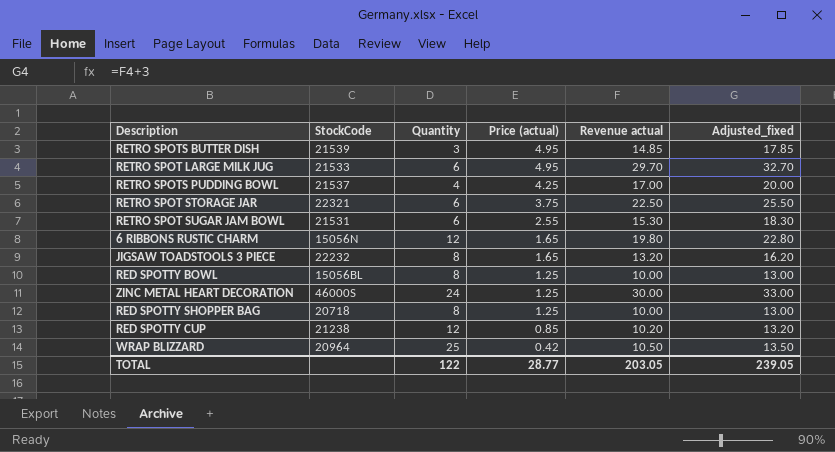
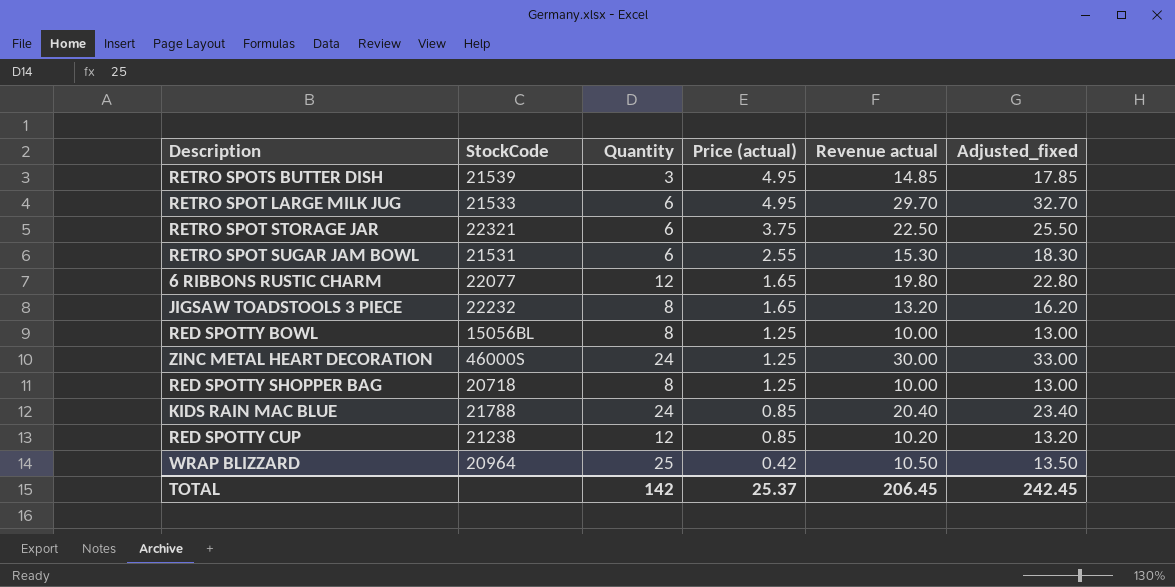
row RETRO SPOTS PUDDING BOWL: 21537 | 4 | 4.25 | 17.00 | 20.00 -> none
6 RIBBONS RUSTIC CHARM | StockCode: 15056N -> 22077
row KIDS RAIN MAC BLUE: none -> 21788 | 24 | 0.85 | 20.40 | 23.40
TOTAL | Quantity: 122 -> 142
TOTAL | Price (actual): 28.77 -> 25.37
TOTAL | Revenue actual: 203.05 -> 206.45
TOTAL | Adjusted_fixed: 239.05 -> 242.45

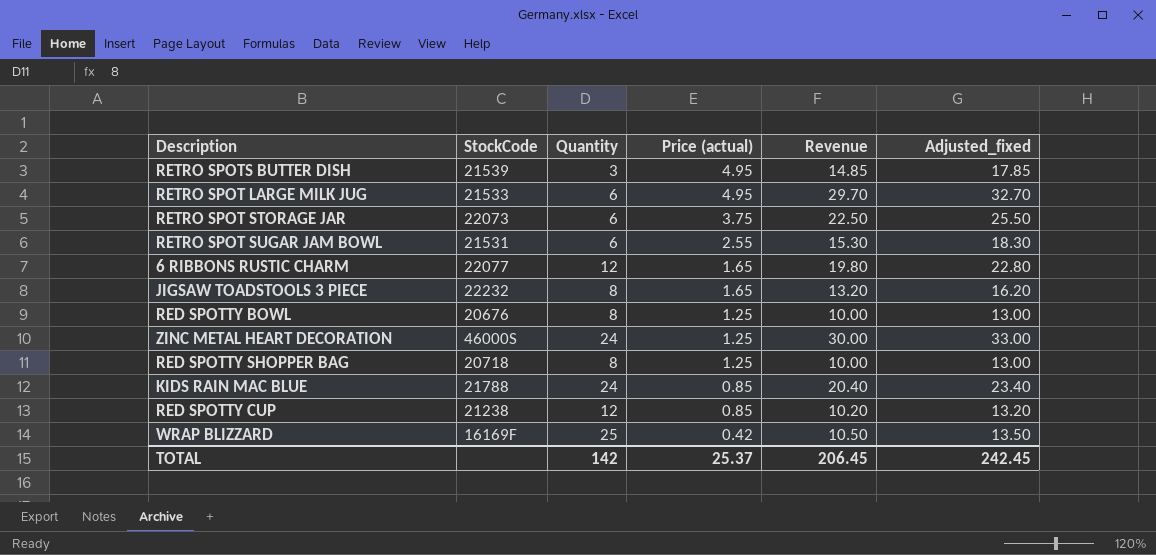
column name: Revenue actual -> Revenue
RETRO SPOT STORAGE JAR | StockCode: 22321 -> 22073
RED SPOTTY BOWL | StockCode: 15056BL -> 20676
WRAP BLIZZARD | StockCode: 20964 -> 16169F

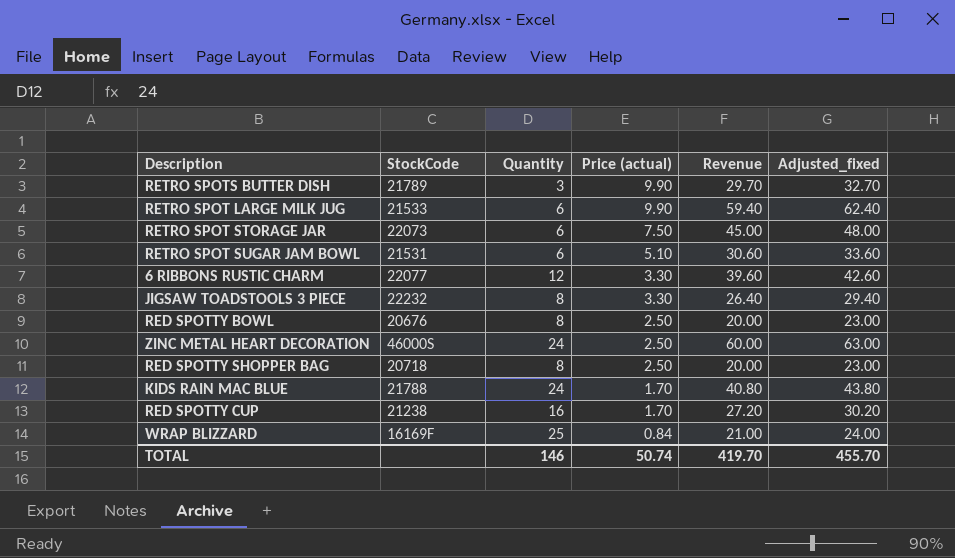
RETRO SPOTS BUTTER DISH | StockCode: 21539 -> 21789
RETRO SPOTS BUTTER DISH | Price (actual): 4.95 -> 9.90
RETRO SPOTS BUTTER DISH | Revenue: 14.85 -> 29.70
RETRO SPOTS BUTTER DISH | Adjusted_fixed: 17.85 -> 32.70
RETRO SPOT LARGE MILK JUG | Price (actual): 4.95 -> 9.90
RETRO SPOT LARGE MILK JUG | Revenue: 29.70 -> 59.40
RETRO SPOT LARGE MILK JUG | Adjusted_fixed: 32.70 -> 62.40
RETRO SPOT STORAGE JAR | Price (actual): 3.75 -> 7.50
RETRO SPOT STORAGE JAR | Revenue: 22.50 -> 45.00
RETRO SPOT STORAGE JAR | Adjusted_fixed: 25.50 -> 48.00
RETRO SPOT SUGAR JAM BOWL | Price (actual): 2.55 -> 5.10
RETRO SPOT SUGAR JAM BOWL | Revenue: 15.30 -> 30.60
RETRO SPOT SUGAR JAM BOWL | Adjusted_fixed: 18.30 -> 33.60
6 RIBBONS RUSTIC CHARM | Price (actual): 1.65 -> 3.30
6 RIBBONS RUSTIC CHARM | Revenue: 19.80 -> 39.60
6 RIBBONS RUSTIC CHARM | Adjusted_fixed: 22.80 -> 42.60
JIGSAW TOADSTOOLS 3 PIECE | Price (actual): 1.65 -> 3.30
JIGSAW TOADSTOOLS 3 PIECE | Revenue: 13.20 -> 26.40
JIGSAW TOADSTOOLS 3 PIECE | Adjusted_fixed: 16.20 -> 29.40
RED SPOTTY BOWL | Price (actual): 1.25 -> 2.50
RED SPOTTY BOWL | Revenue: 10.00 -> 20.00
RED SPOTTY BOWL | Adjusted_fixed: 13.00 -> 23.00
ZINC METAL HEART DECORATION | Price (actual): 1.25 -> 2.50
ZINC METAL HEART DECORATION | Revenue: 30.00 -> 60.00
ZINC METAL HEART DECORATION | Adjusted_fixed: 33.00 -> 63.00
RED SPOTTY SHOPPER BAG | Price (actual): 1.25 -> 2.50
RED SPOTTY SHOPPER BAG | Revenue: 10.00 -> 20.00
RED SPOTTY SHOPPER BAG | Adjusted_fixed: 13.00 -> 23.00
KIDS RAIN MAC BLUE | Price (actual): 0.85 -> 1.70
KIDS RAIN MAC BLUE | Revenue: 20.40 -> 40.80
KIDS RAIN MAC BLUE | Adjusted_fixed: 23.40 -> 43.80
RED SPOTTY CUP | Quantity: 12 -> 16
RED SPOTTY CUP | Price (actual): 0.85 -> 1.70
RED SPOTTY CUP | Revenue: 10.20 -> 27.20
RED SPOTTY CUP | Adjusted_fixed: 13.20 -> 30.20
WRAP BLIZZARD | Price (actual): 0.42 -> 0.84
WRAP BLIZZARD | Revenue: 10.50 -> 21.00
WRAP BLIZZARD | Adjusted_fixed: 13.50 -> 24.00
TOTAL | Quantity: 142 -> 146
TOTAL | Price (actual): 25.37 -> 50.74
TOTAL | Revenue: 206.45 -> 419.70
TOTAL | Adjusted_fixed: 242.45 -> 455.70

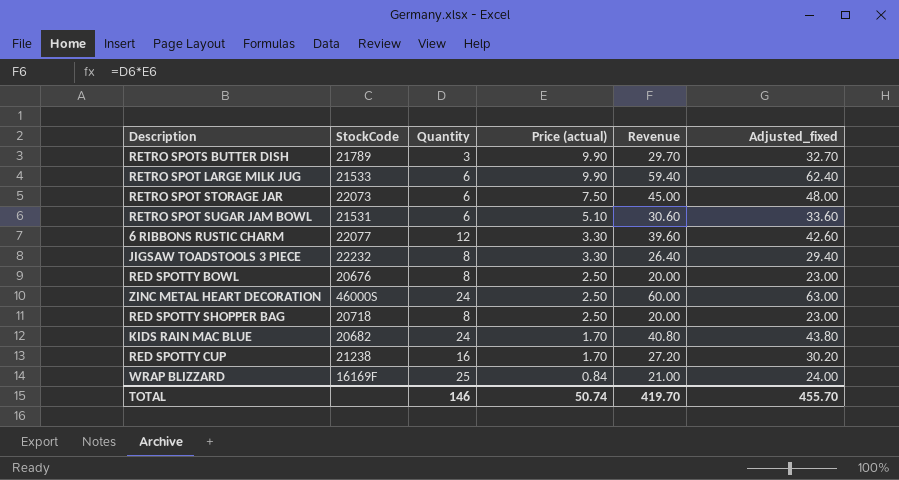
KIDS RAIN MAC BLUE | StockCode: 21788 -> 20682

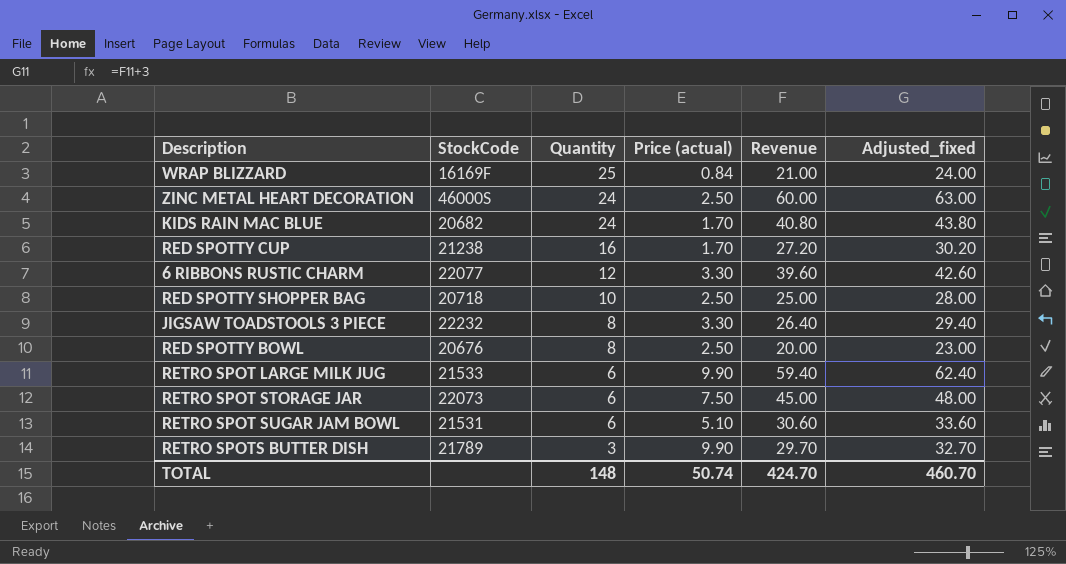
row order: Price (actual) descending -> Quantity descending
RED SPOTTY SHOPPER BAG | Quantity: 8 -> 10
RED SPOTTY SHOPPER BAG | Revenue: 20.00 -> 25.00
RED SPOTTY SHOPPER BAG | Adjusted_fixed: 23.00 -> 28.00
TOTAL | Quantity: 146 -> 148
TOTAL | Revenue: 419.70 -> 424.70
TOTAL | Adjusted_fixed: 455.70 -> 460.70

